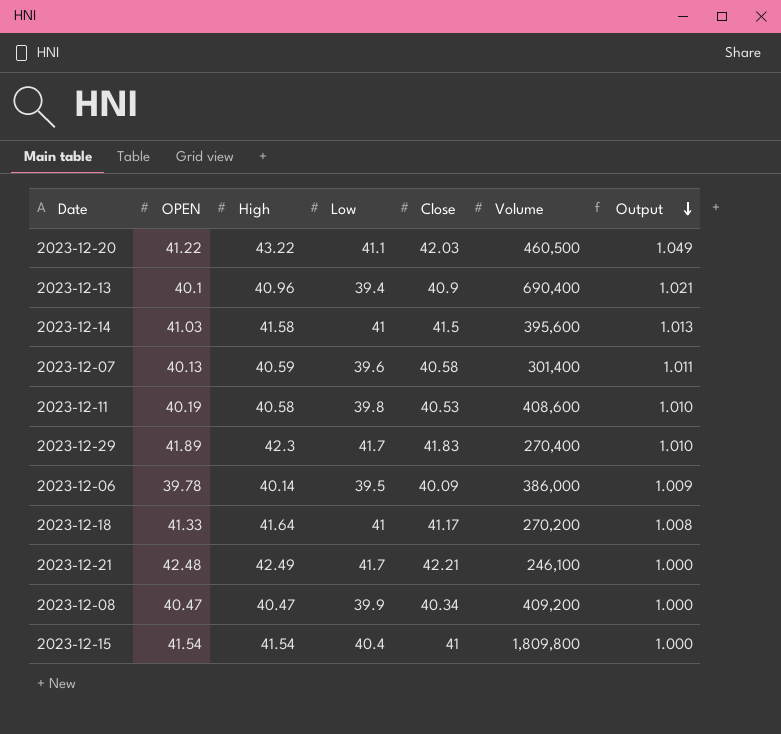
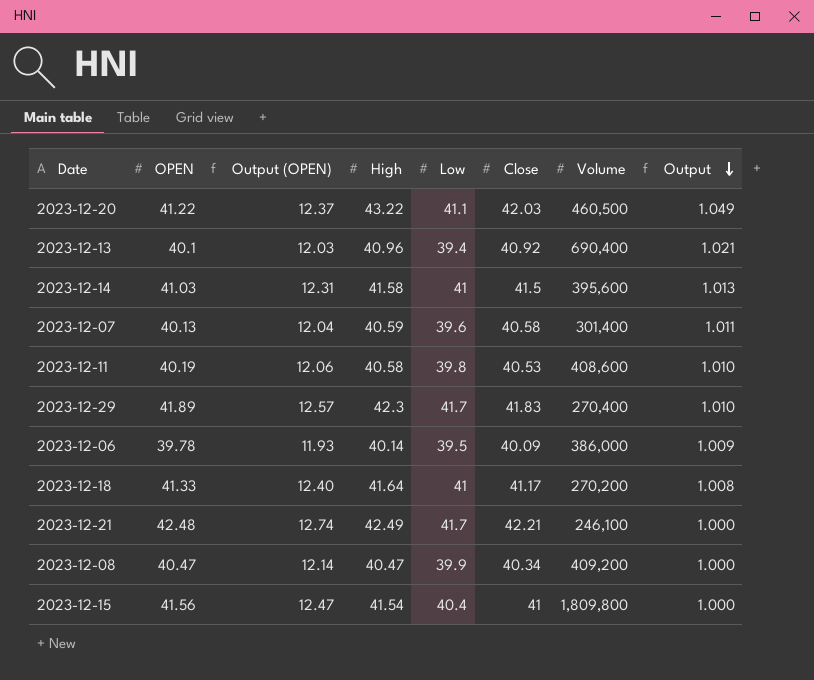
column Output (OPEN) | formula: none -> [OPEN] * 0.3
2023-12-13 | Close: 40.9 -> 40.92
2023-12-15 | OPEN: 41.54 -> 41.56

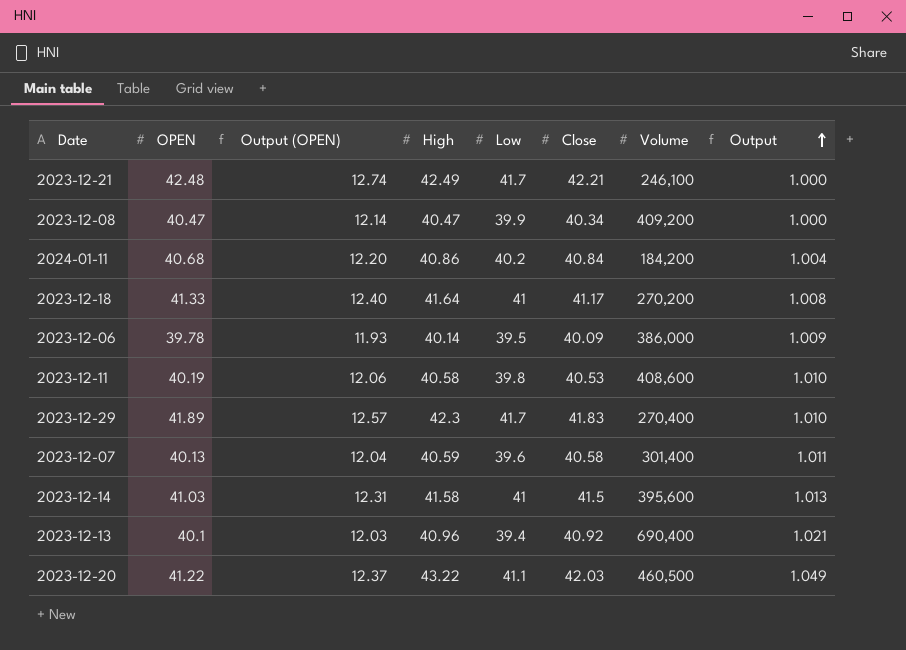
row order: Output descending -> Output ascending
row 2023-12-15: 41.56 | 12.47 | 41.54 | 40.4 | 41 | 1,809,800 | 1.000 -> none
row 2024-01-11: none -> 40.68 | 12.20 | 40.86 | 40.2 | 40.84 | 184,200 | 1.004

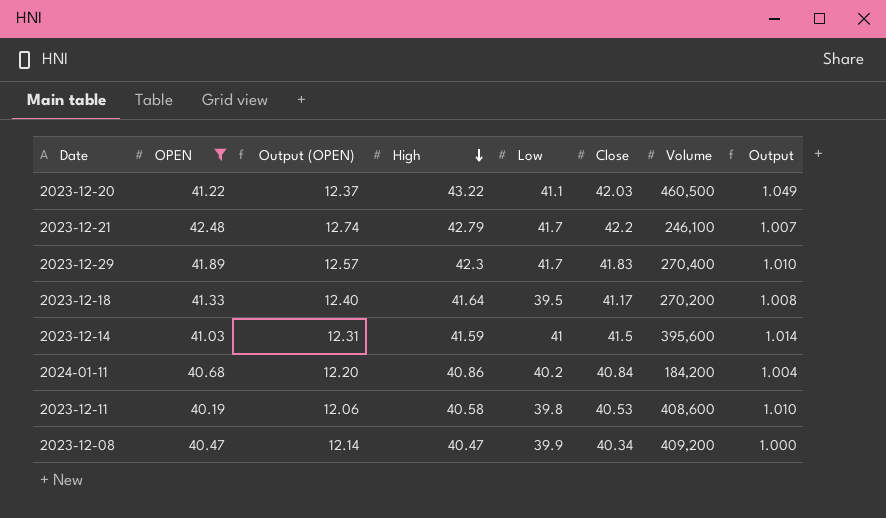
filter: none -> OPEN >= 40.19
row order: Output ascending -> High descending
2023-12-21 | High: 42.49 -> 42.79
2023-12-21 | Close: 42.21 -> 42.2
2023-12-21 | Output: 1.000 -> 1.007
2023-12-18 | Low: 41 -> 39.5
2023-12-14 | High: 41.58 -> 41.59
2023-12-14 | Output: 1.013 -> 1.014

